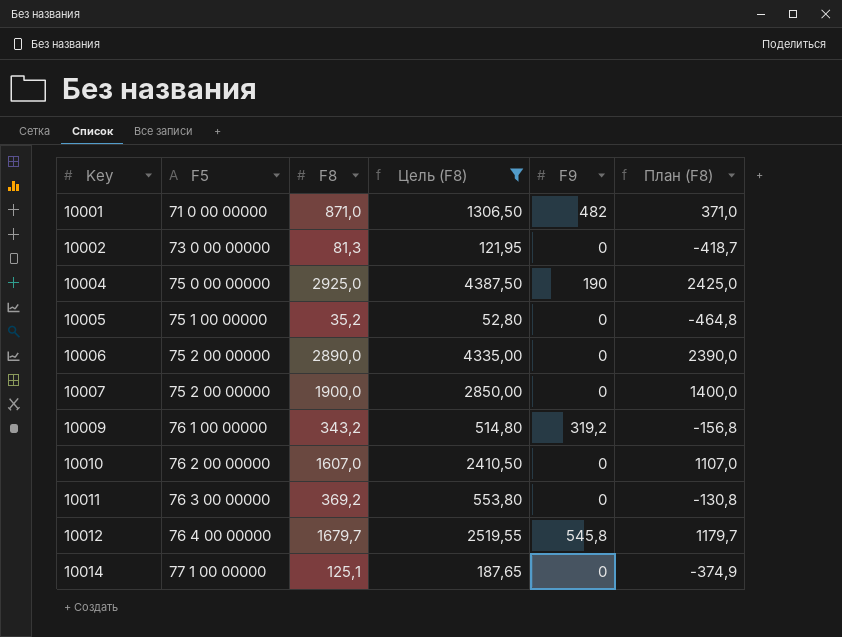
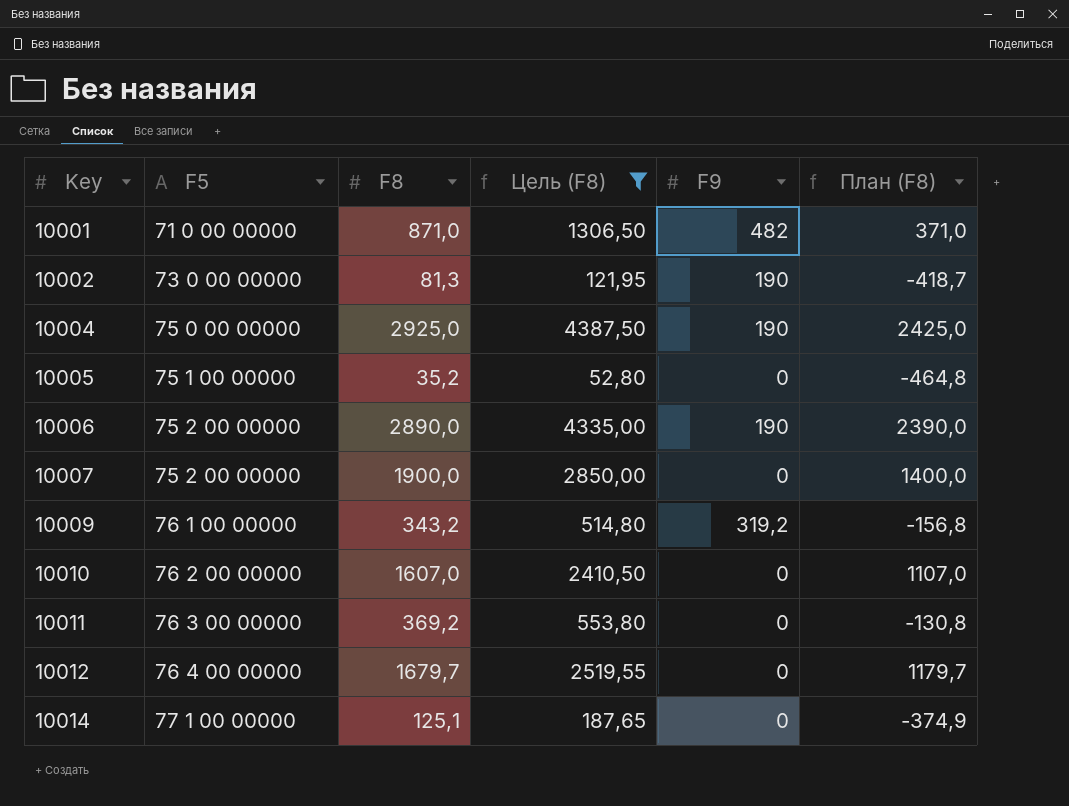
10002 | F9: 0 -> 190
10006 | F9: 0 -> 190
10012 | F9: 545,8 -> 0

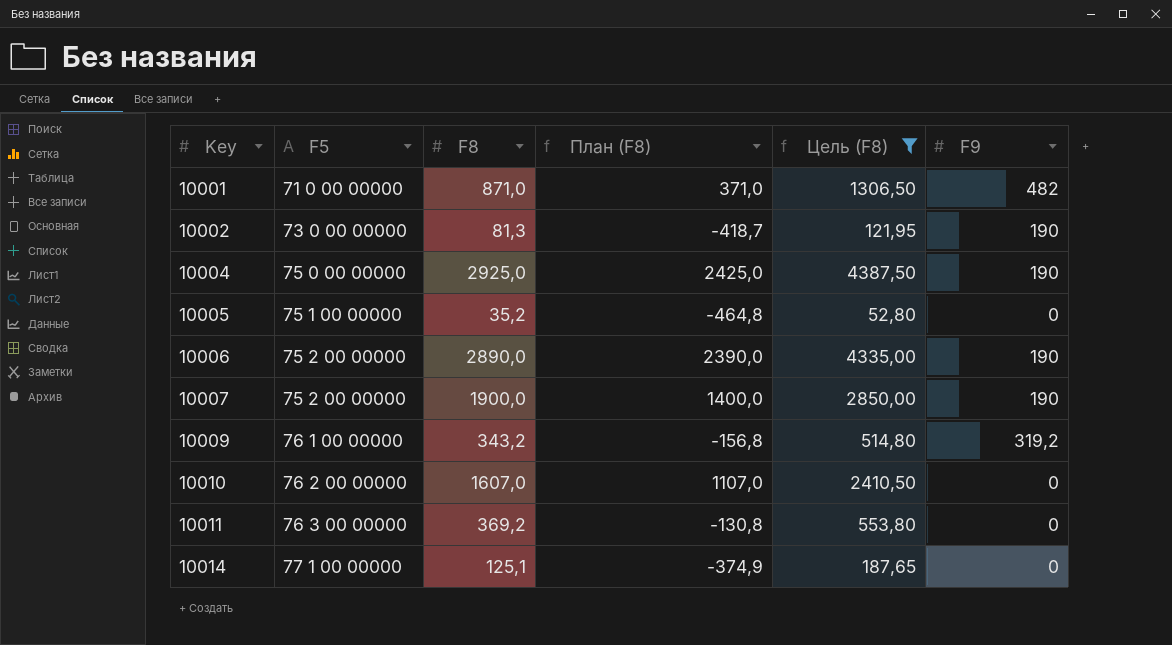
column План (F8) | position: 6 -> 4
row 10012: 76 4 00 00000 | 1679,7 | 2519,55 | 0 | 1179,7 -> none
10007 | F9: 0 -> 190

